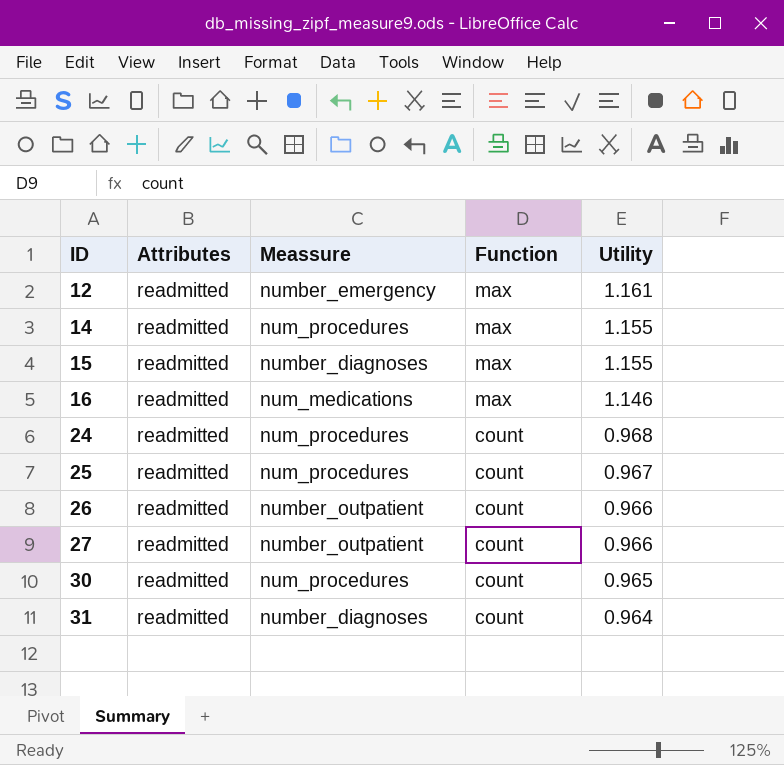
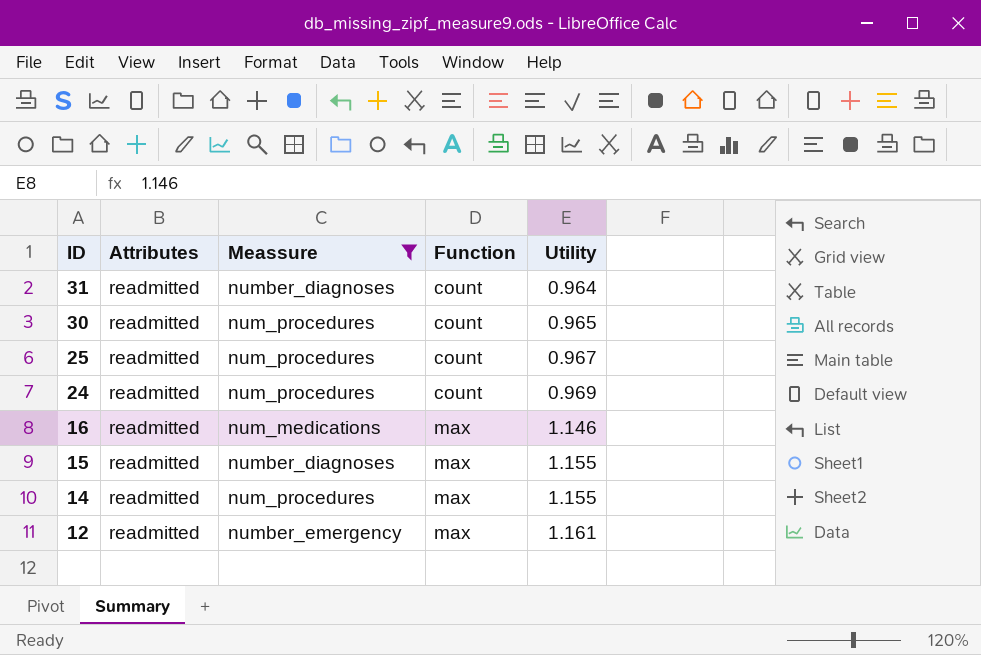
filter: none -> Meassure != number_outpatient
row order: ID ascending -> ID descending
24 | Utility: 0.968 -> 0.969

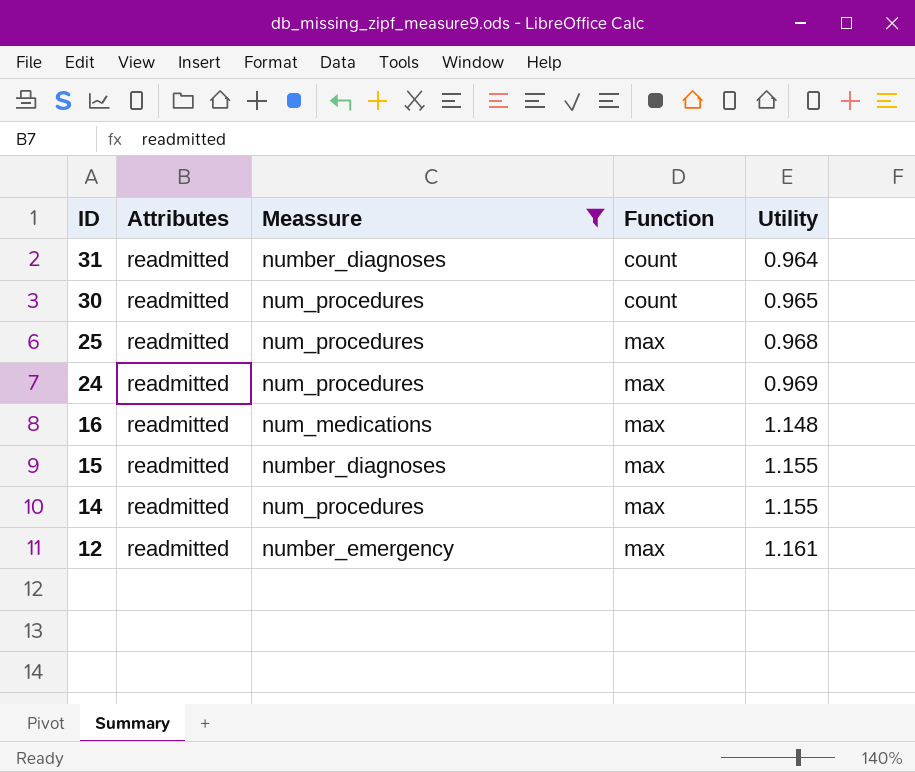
25 | Function: count -> max
25 | Utility: 0.967 -> 0.968
24 | Function: count -> max
16 | Utility: 1.146 -> 1.148

